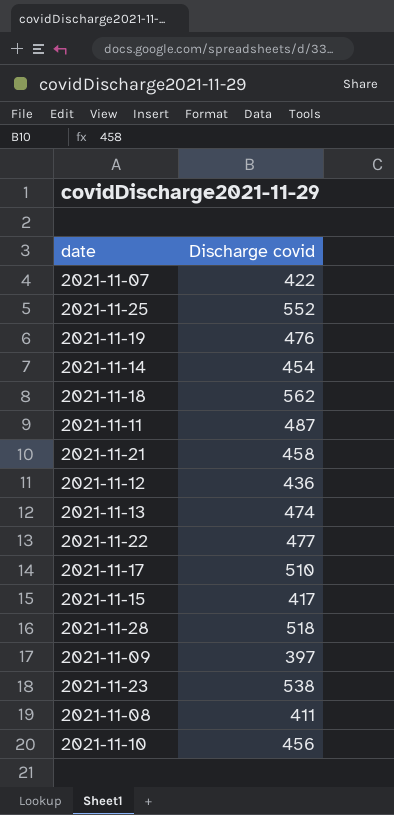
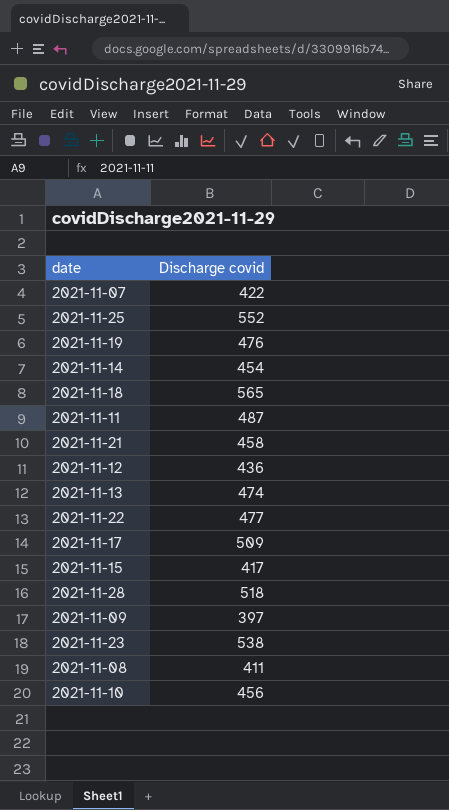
2021-11-18 | Discharge covid: 562 -> 565
2021-11-17 | Discharge covid: 510 -> 509

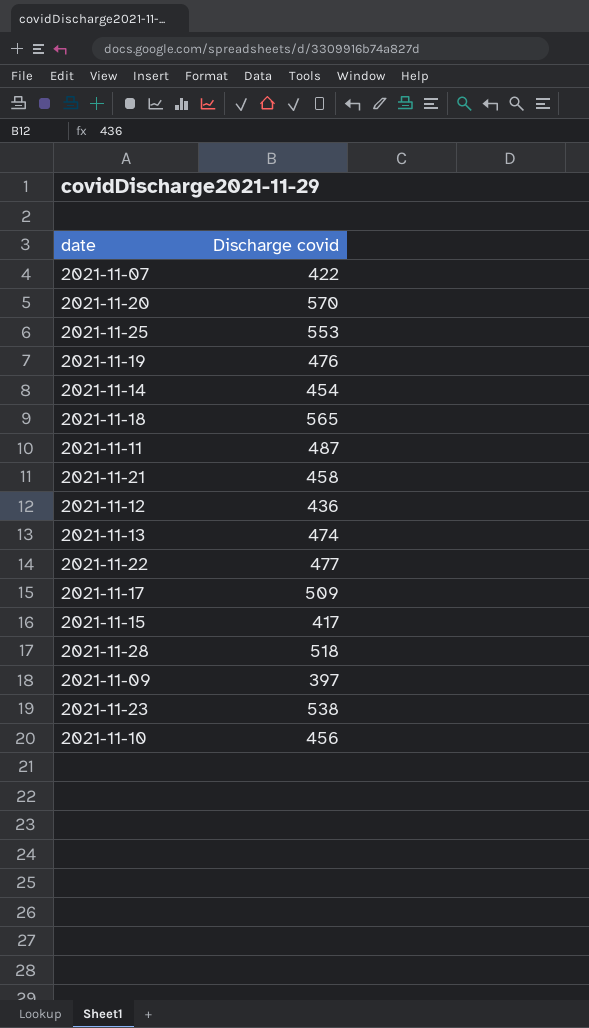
row 2021-11-08: 411 -> none
row 2021-11-20: none -> 570
2021-11-25 | Discharge covid: 552 -> 553

